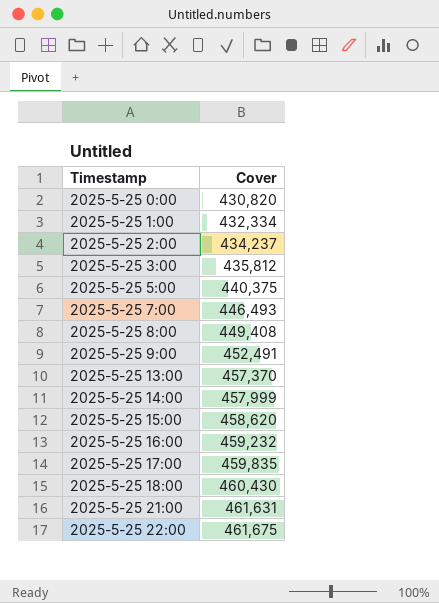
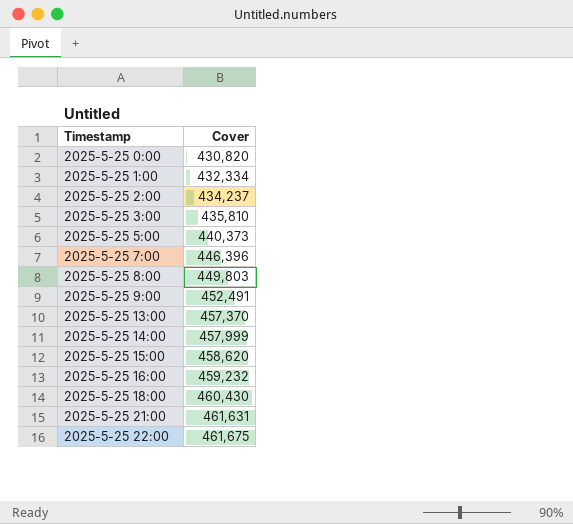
row 2025-5-25 17:00: 459,835 -> none
2025-5-25 3:00 | Cover: 435,812 -> 435,810
2025-5-25 5:00 | Cover: 440,375 -> 440,373
2025-5-25 7:00 | Cover: 446,493 -> 446,396
2025-5-25 8:00 | Cover: 449,408 -> 449,803

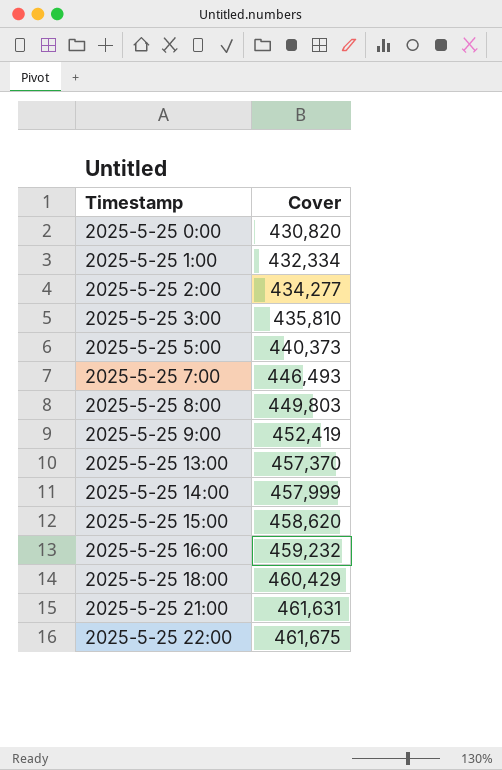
2025-5-25 2:00 | Cover: 434,237 -> 434,277
2025-5-25 7:00 | Cover: 446,396 -> 446,493
2025-5-25 9:00 | Cover: 452,491 -> 452,419
2025-5-25 18:00 | Cover: 460,430 -> 460,429

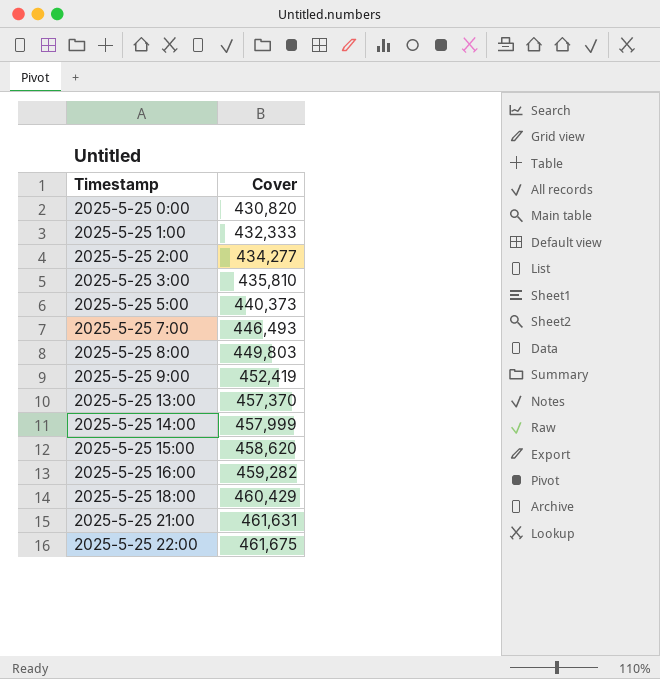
2025-5-25 1:00 | Cover: 432,334 -> 432,333
2025-5-25 16:00 | Cover: 459,232 -> 459,282

